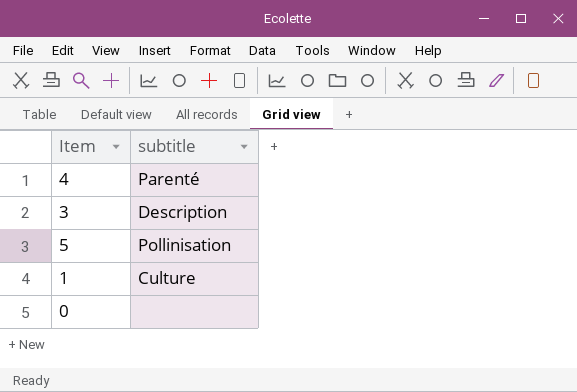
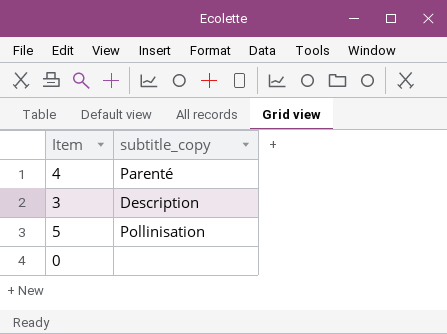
column name: subtitle -> subtitle_copy
row 1: Culture -> none

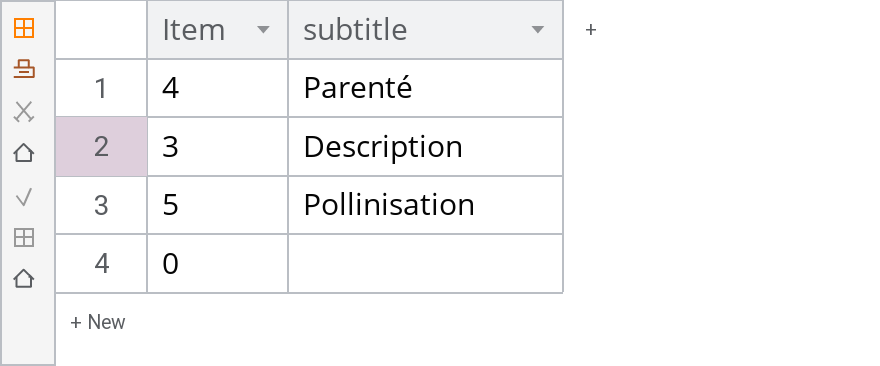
column name: subtitle_copy -> subtitle

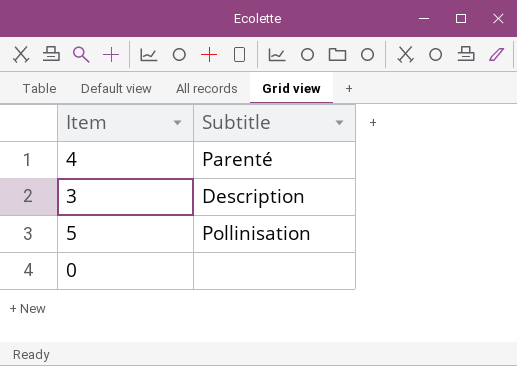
column name: subtitle -> Subtitle

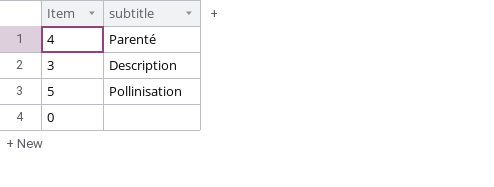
column name: Subtitle -> subtitle

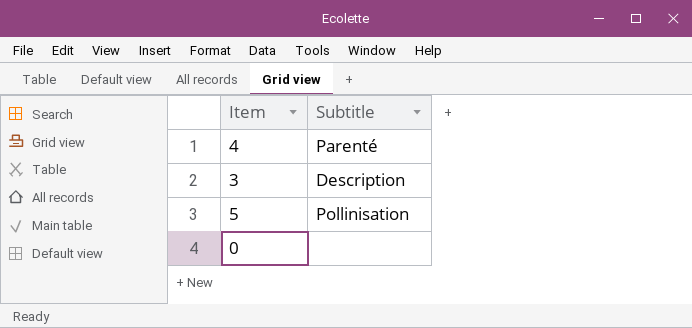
column name: subtitle -> Subtitle

